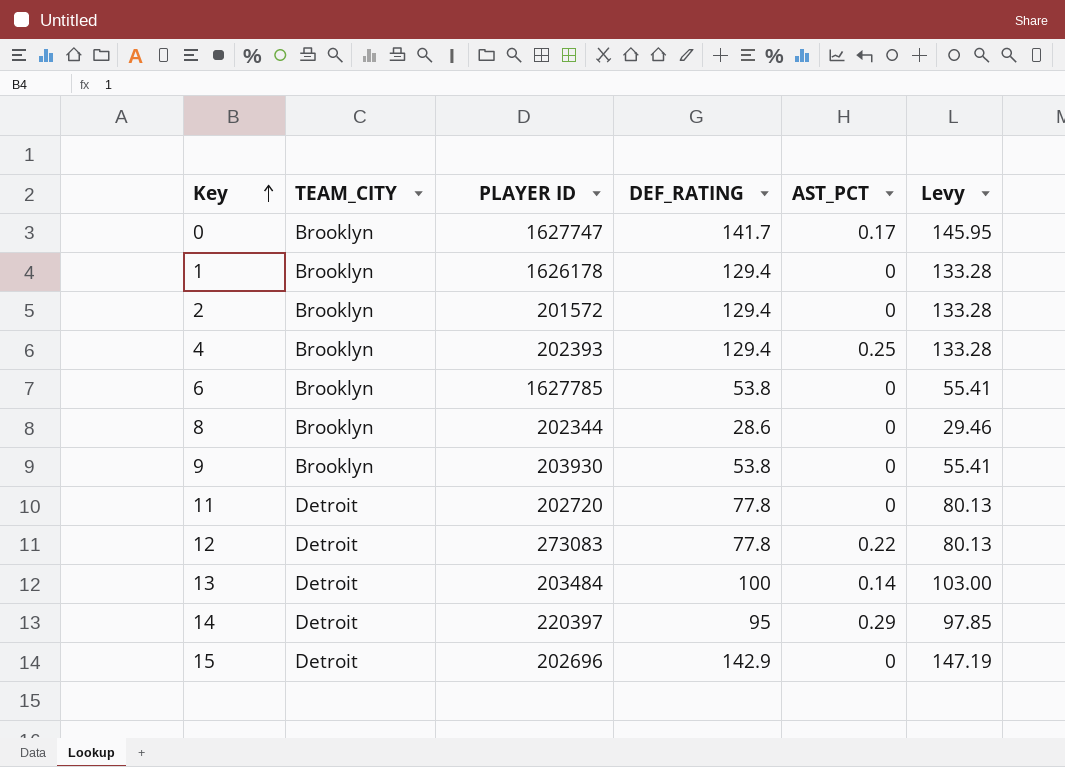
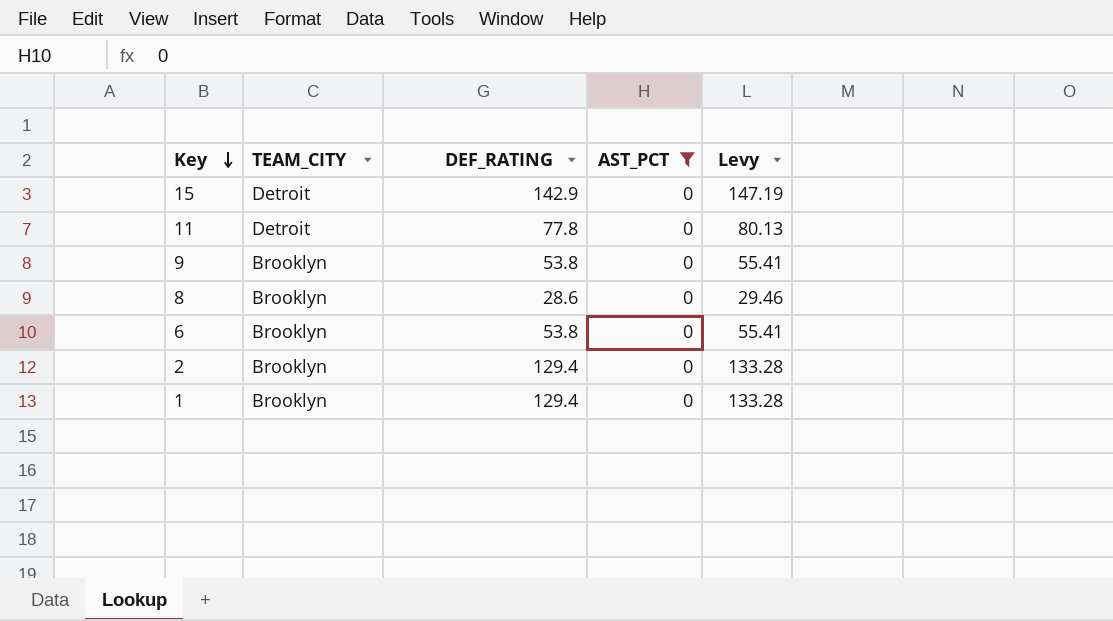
filter: none -> AST_PCT = 0
row order: Key ascending -> Key descending
column PLAYER ID | position: 3 -> none

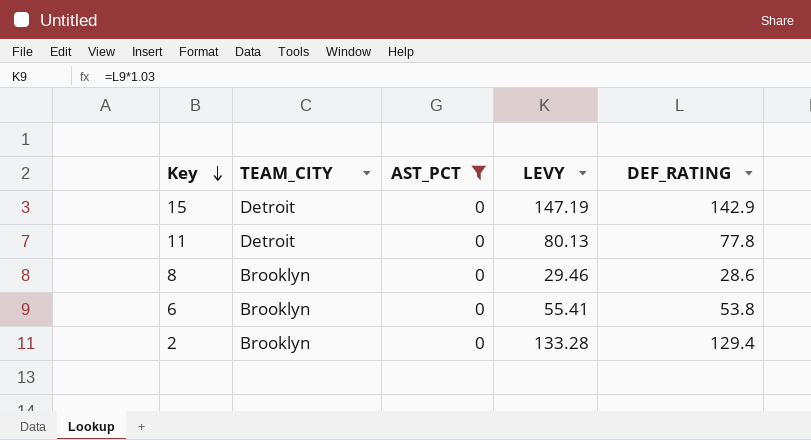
column name: Levy -> LEVY
column DEF_RATING | position: 3 -> 5
row 9: Brooklyn | 53.8 | 0 | 55.41 -> none
row 1: Brooklyn | 129.4 | 0 | 133.28 -> none

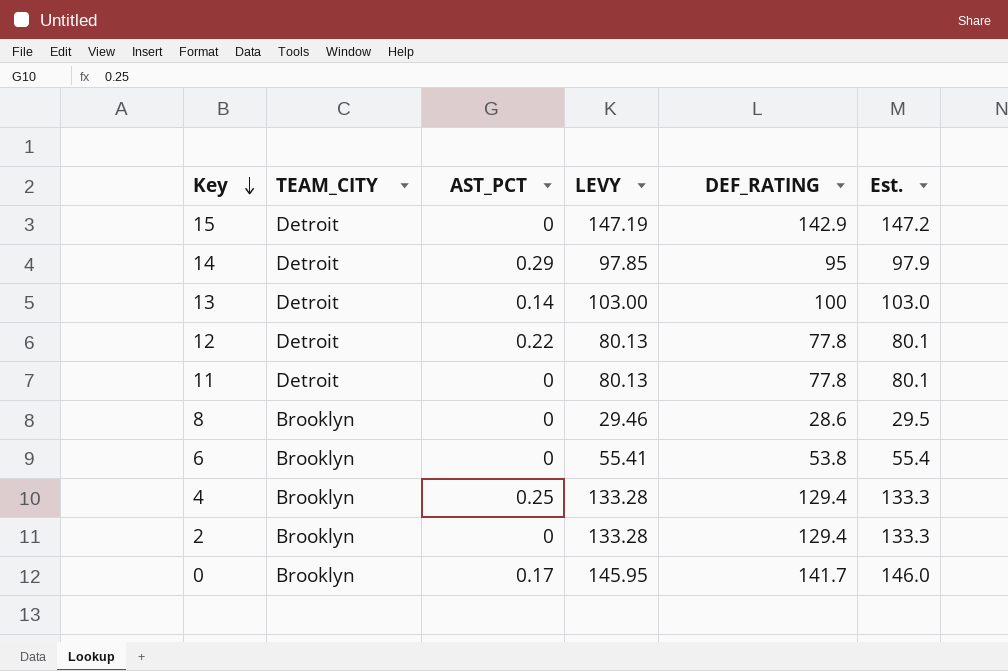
filter: AST_PCT = 0 -> none
column Est. | formula: none -> [DEF_RATING] * 1.03

